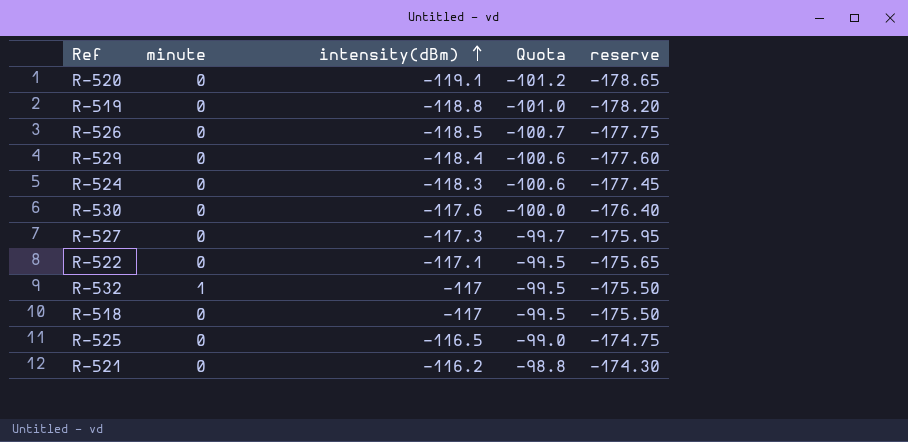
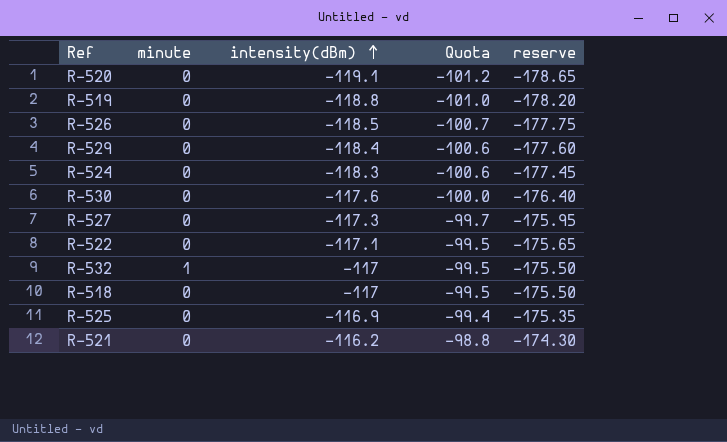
R-525 | intensity(dBm): -116.5 -> -116.9
R-525 | Quota: -99.0 -> -99.4
R-525 | reserve: -174.75 -> -175.35

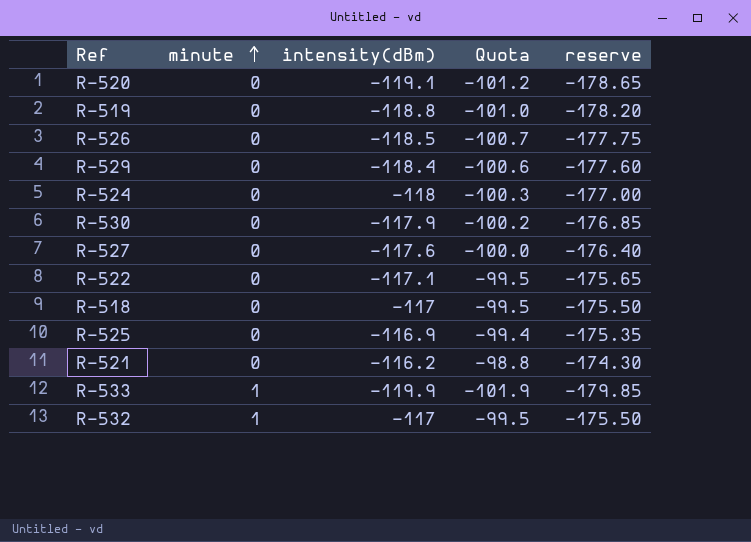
row order: intensity(dBm) ascending -> minute ascending
R-524 | intensity(dBm): -118.3 -> -118
R-524 | Quota: -100.6 -> -100.3
R-524 | reserve: -177.45 -> -177.00
R-530 | intensity(dBm): -117.6 -> -117.9
R-530 | Quota: -100.0 -> -100.2
R-530 | reserve: -176.40 -> -176.85
R-527 | intensity(dBm): -117.3 -> -117.6
R-527 | Quota: -99.7 -> -100.0
R-527 | reserve: -175.95 -> -176.40
row R-533: none -> 1 | -119.9 | -101.9 | -179.85

